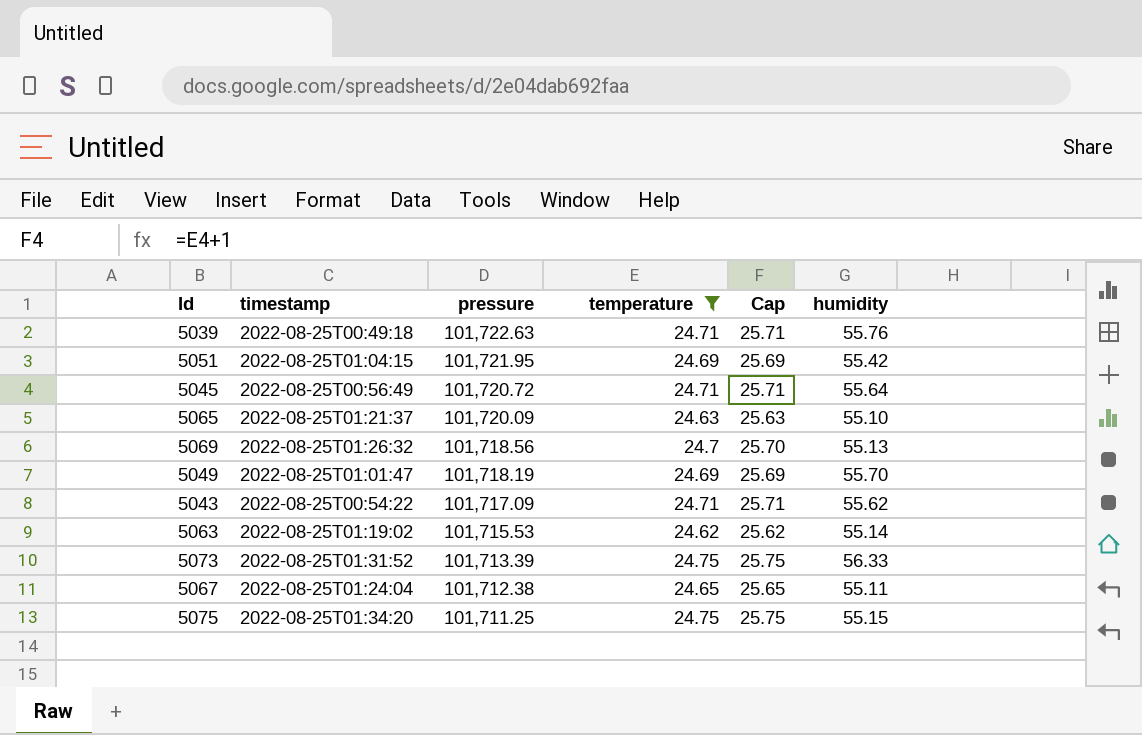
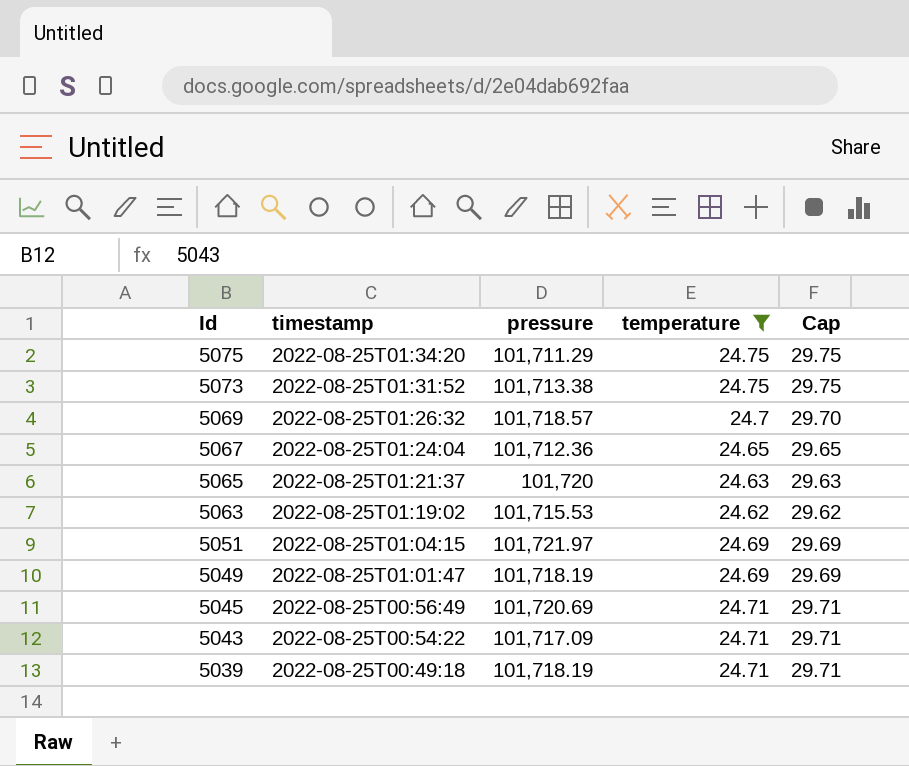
row order: pressure descending -> Id descending
column humidity | position: 6 -> none
column Cap | formula: [temperature] + 1 -> [temperature] + 5
5075 | pressure: 101,711.25 -> 101,711.29
5073 | pressure: 101,713.39 -> 101,713.38
5069 | pressure: 101,718.56 -> 101,718.57
5067 | pressure: 101,712.38 -> 101,712.36
5065 | pressure: 101,720.09 -> 101,720
5051 | pressure: 101,721.95 -> 101,721.97
5045 | pressure: 101,720.72 -> 101,720.69
5039 | pressure: 101,722.63 -> 101,718.19

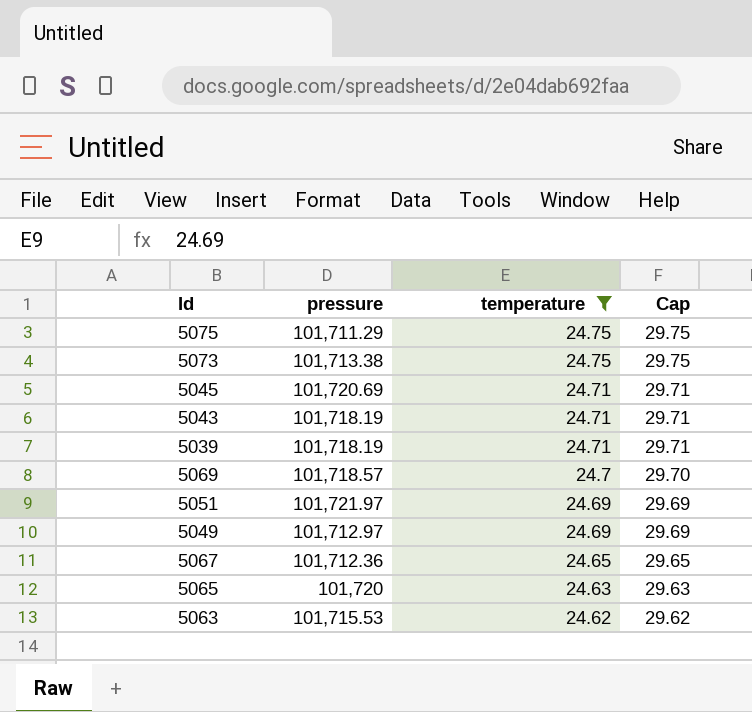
row order: Id descending -> temperature descending
column timestamp | position: 2 -> none
5043 | pressure: 101,717.09 -> 101,718.19
5049 | pressure: 101,718.19 -> 101,712.97

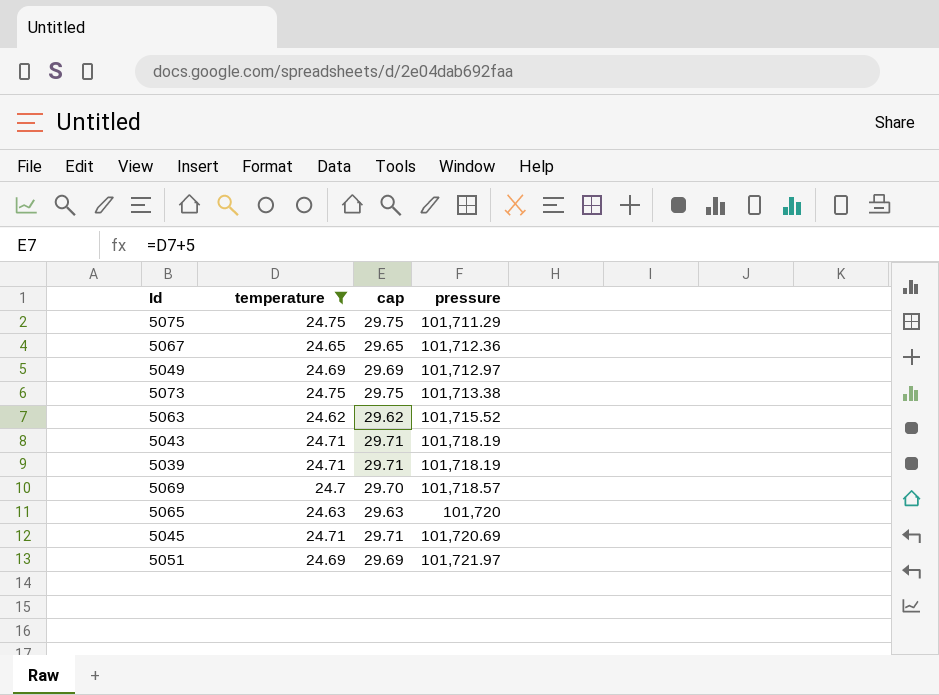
row order: temperature descending -> pressure ascending
column name: Cap -> cap
column pressure | position: 2 -> 4
5063 | pressure: 101,715.53 -> 101,715.52

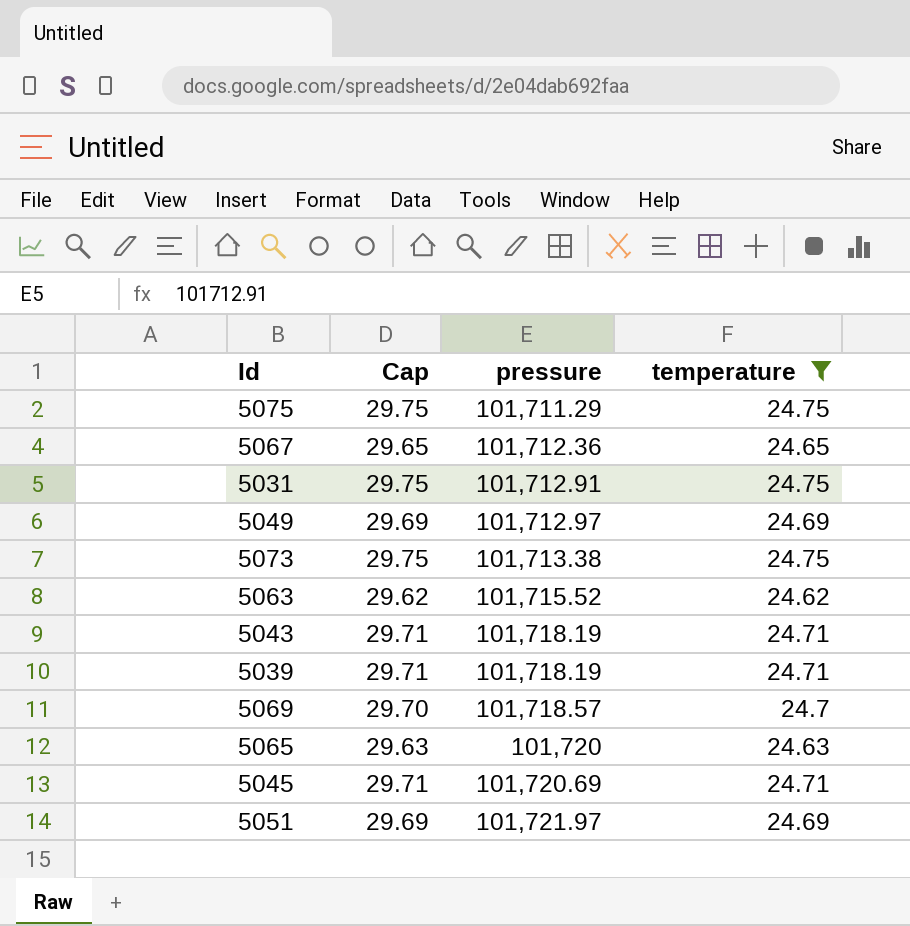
column name: cap -> Cap
column temperature | position: 2 -> 4
row 5031: none -> 29.75 | 101,712.91 | 24.75

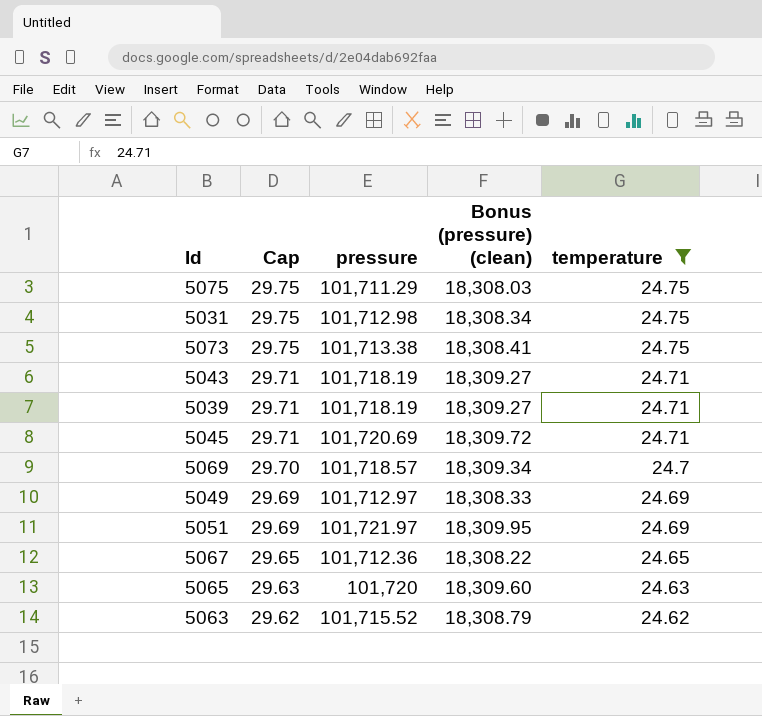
row order: pressure ascending -> Cap descending
column Bonus (pressure) (clean) | formula: none -> [pressure] * 0.18
5031 | pressure: 101,712.91 -> 101,712.98

